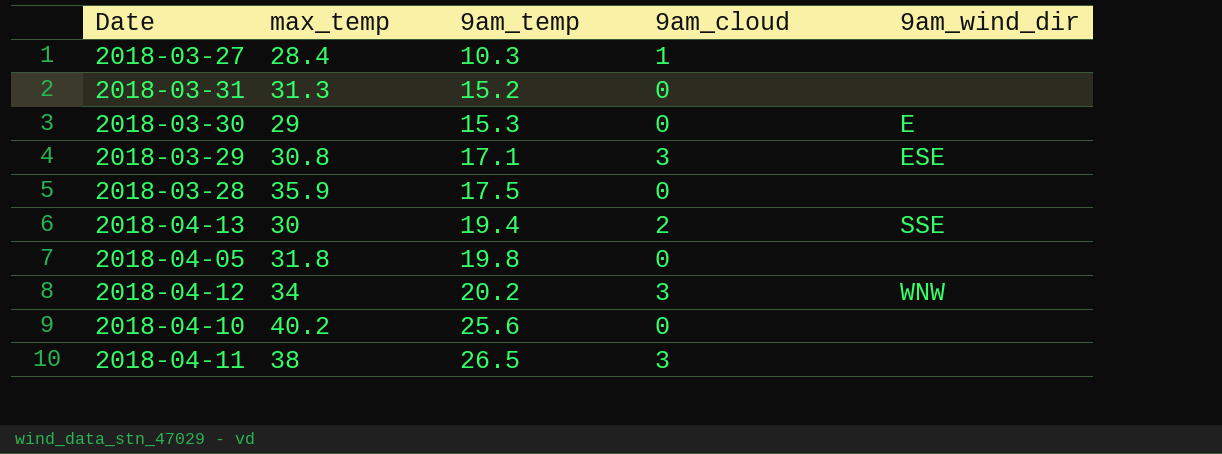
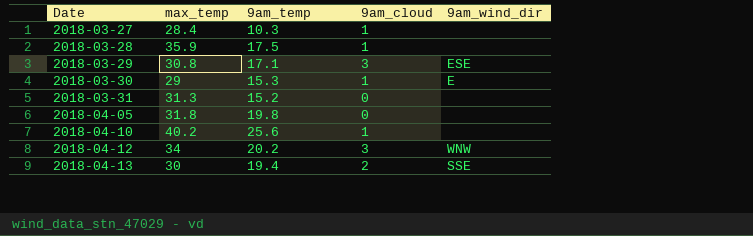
row order: 9am_temp ascending -> Date ascending
row 2018-04-11: 38 | 26.5 | 3 | none -> none
2018-03-28 | 9am_cloud: 0 -> 1
2018-03-30 | 9am_cloud: 0 -> 1
2018-04-10 | 9am_cloud: 0 -> 1

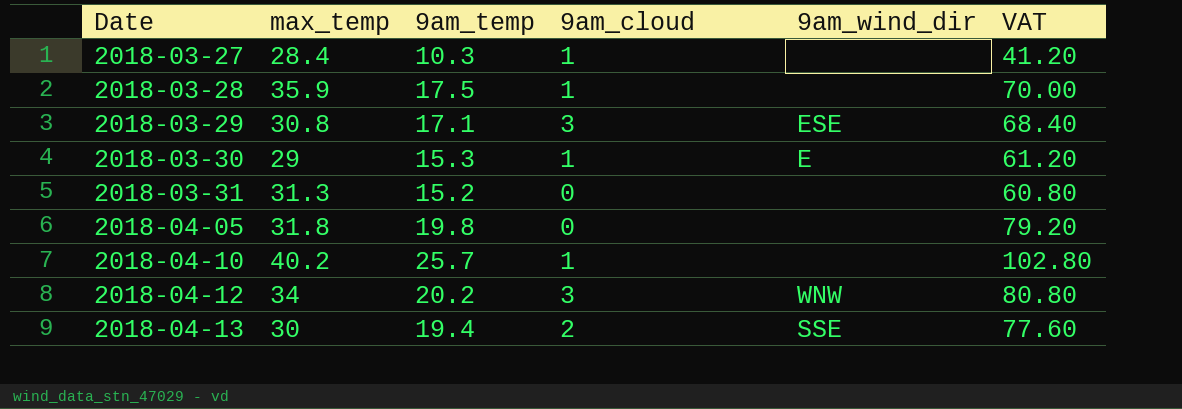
column VAT | formula: none -> [9am_temp] * 4
2018-04-10 | 9am_temp: 25.6 -> 25.7

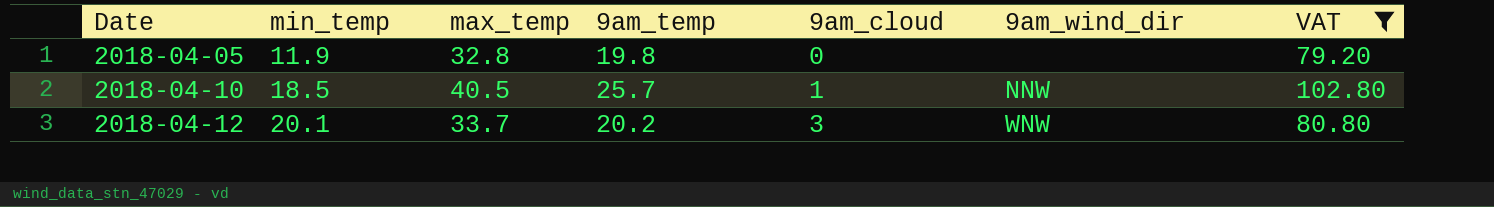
filter: none -> VAT >= 79.20
column min_temp | position: none -> 2
2018-04-05 | max_temp: 31.8 -> 32.8
2018-04-10 | max_temp: 40.2 -> 40.5
2018-04-10 | 9am_wind_dir: none -> NNW
2018-04-12 | max_temp: 34 -> 33.7

